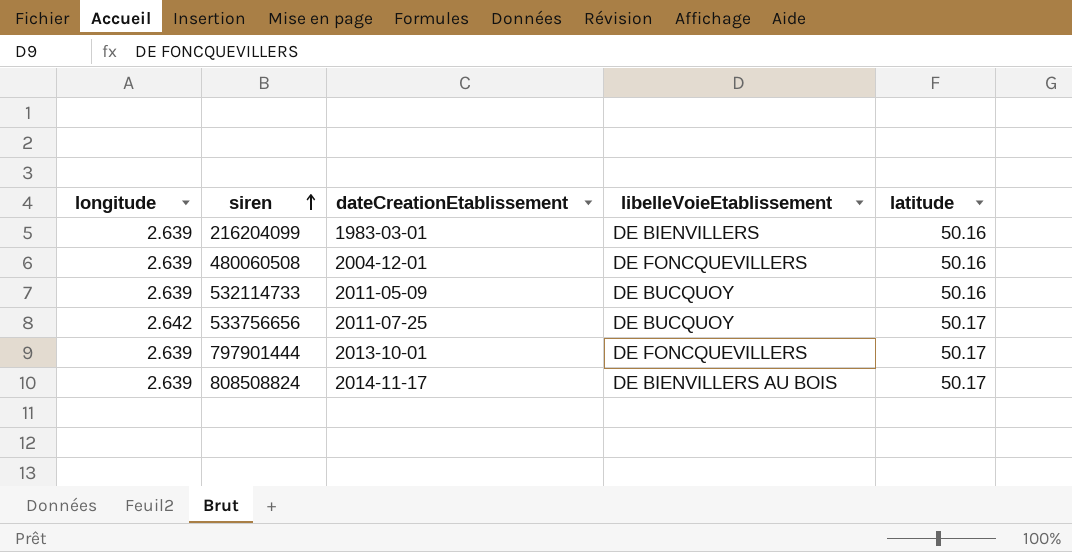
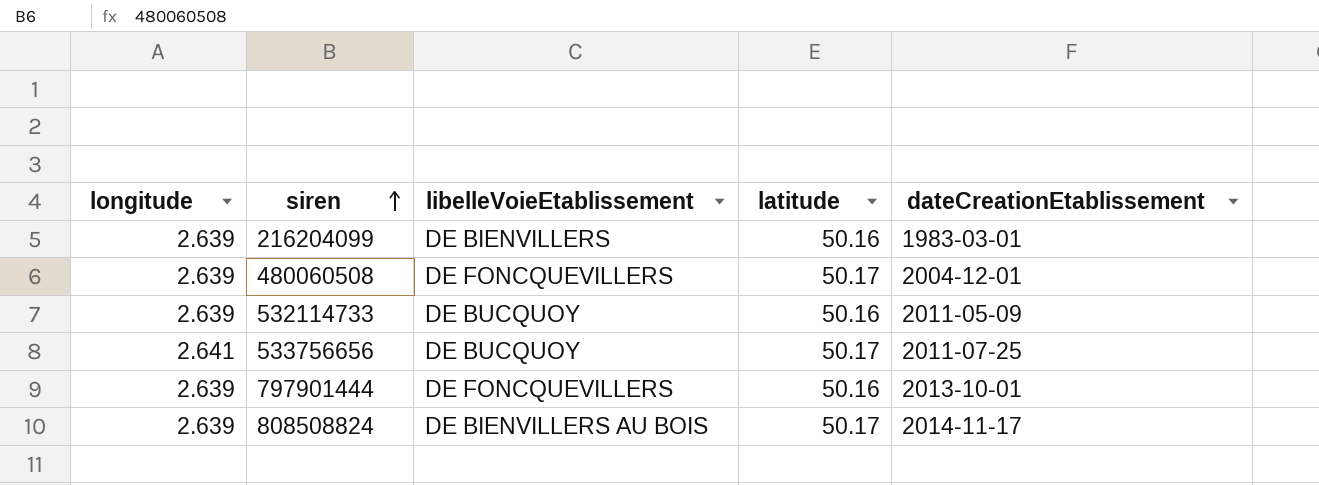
column dateCreationEtablissement | position: 3 -> 5
480060508 | latitude: 50.16 -> 50.17
533756656 | longitude: 2.642 -> 2.641
797901444 | latitude: 50.17 -> 50.16

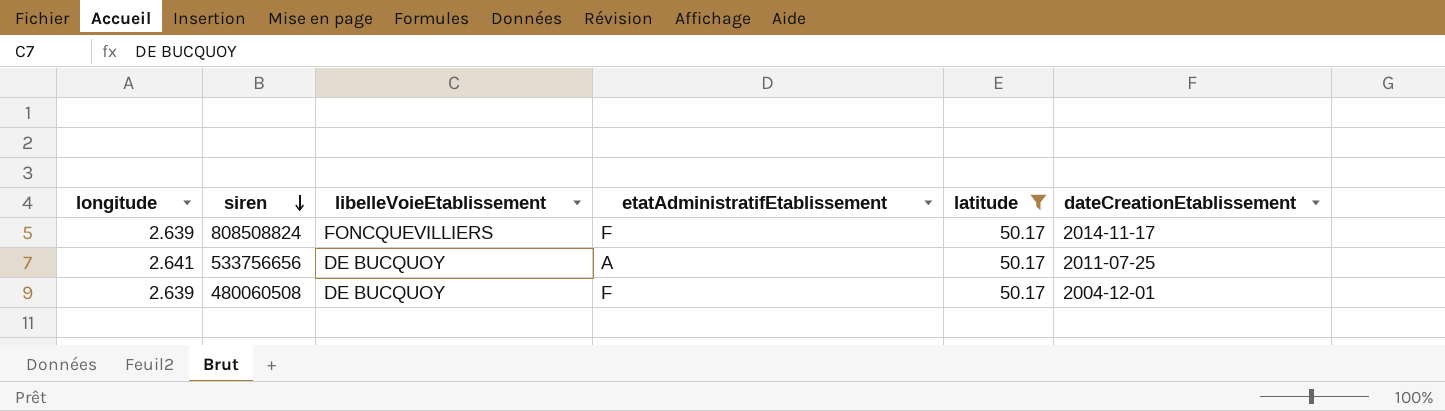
filter: none -> latitude = 50.17
row order: siren ascending -> siren descending
column etatAdministratifEtablissement | position: none -> 4
808508824 | libelleVoieEtablissement: DE BIENVILLERS AU BOIS -> FONCQUEVILLIERS
480060508 | libelleVoieEtablissement: DE FONCQUEVILLERS -> DE BUCQUOY

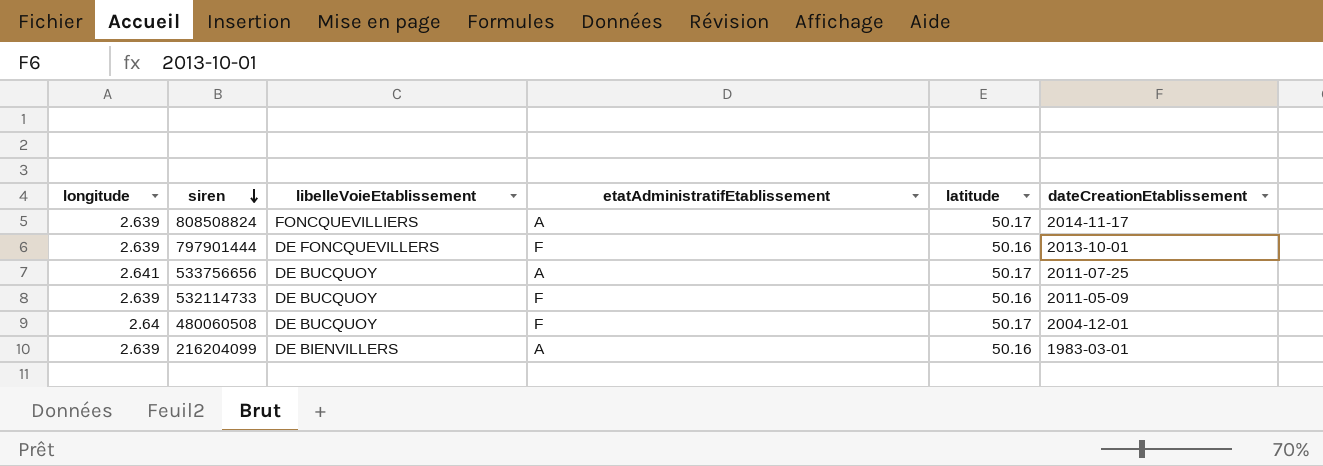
filter: latitude = 50.17 -> none
808508824 | etatAdministratifEtablissement: F -> A
480060508 | longitude: 2.639 -> 2.64

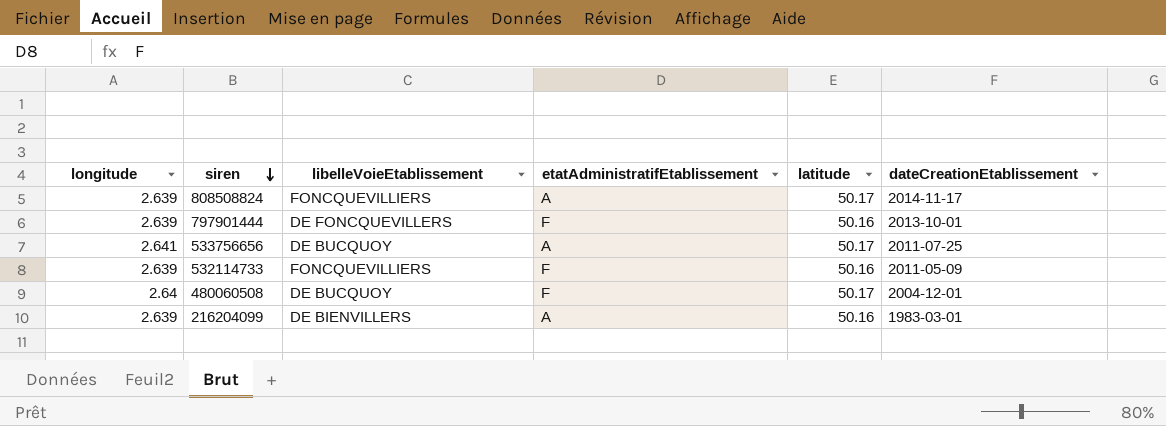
532114733 | libelleVoieEtablissement: DE BUCQUOY -> FONCQUEVILLIERS

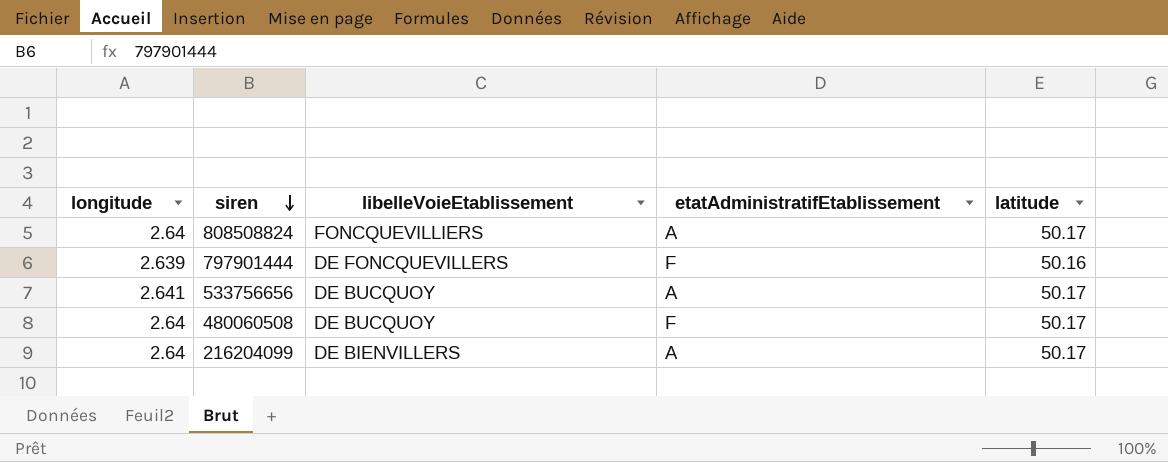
column dateCreationEtablissement | position: 6 -> none
row 532114733: 2.639 | FONCQUEVILLIERS | F | 50.16 | 2011-05-09 -> none
808508824 | longitude: 2.639 -> 2.64
216204099 | longitude: 2.639 -> 2.64
216204099 | latitude: 50.16 -> 50.17

